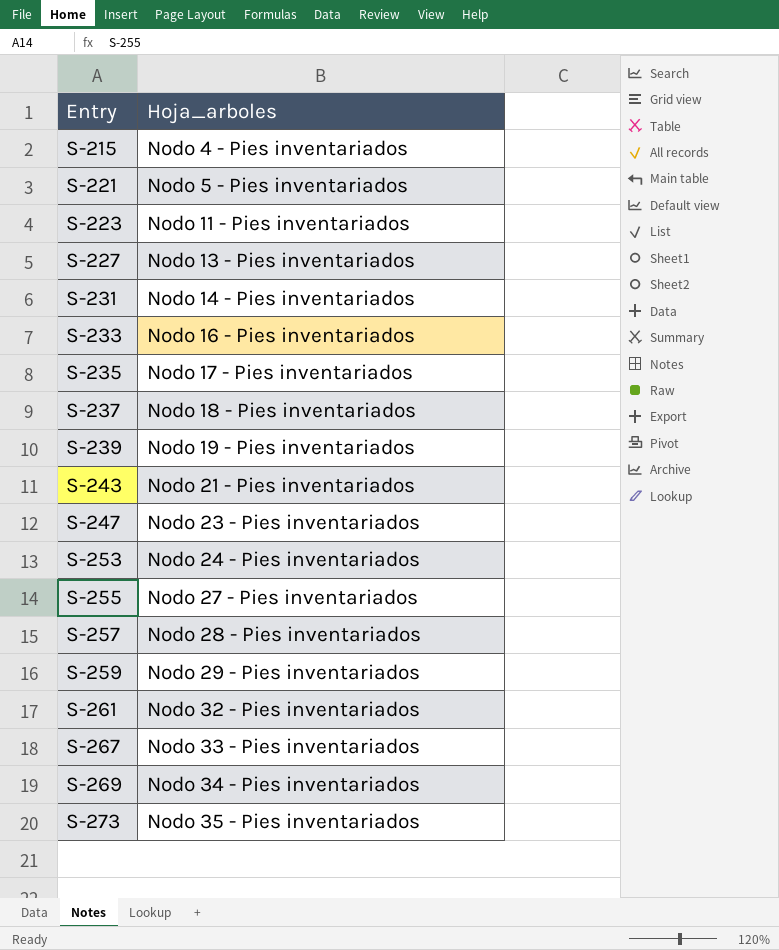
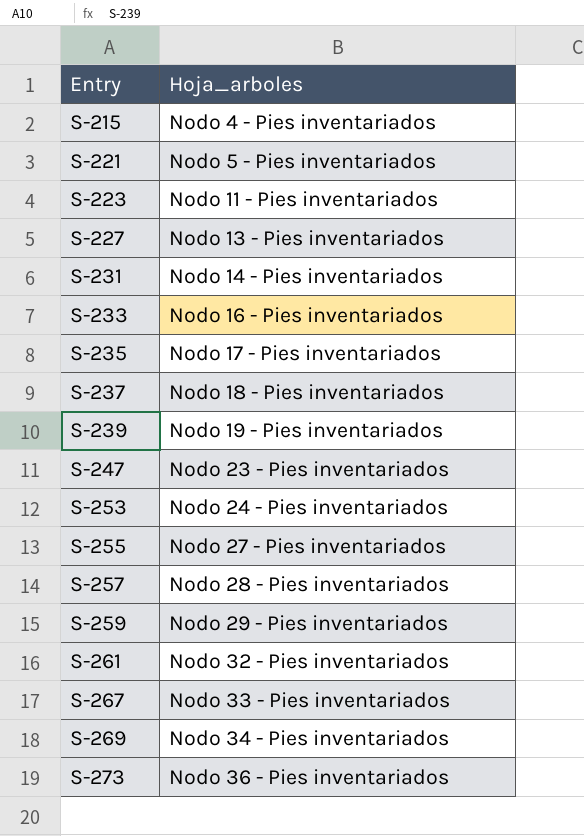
row S-243: Nodo 21 - Pies inventariados -> none
S-273 | Hoja_arboles: Nodo 35 - Pies inventariados -> Nodo 36 - Pies inventariados

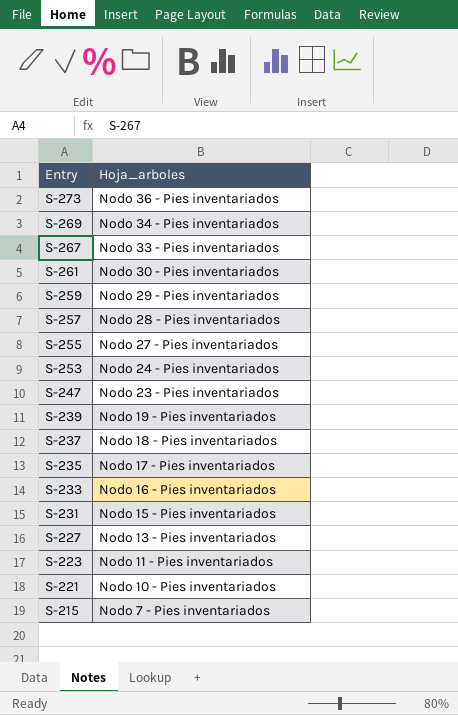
row order: Entry ascending -> Entry descending
S-261 | Hoja_arboles: Nodo 32 - Pies inventariados -> Nodo 30 - Pies inventariados
S-231 | Hoja_arboles: Nodo 14 - Pies inventariados -> Nodo 15 - Pies inventariados
S-221 | Hoja_arboles: Nodo 5 - Pies inventariados -> Nodo 10 - Pies inventariados
S-215 | Hoja_arboles: Nodo 4 - Pies inventariados -> Nodo 7 - Pies inventariados

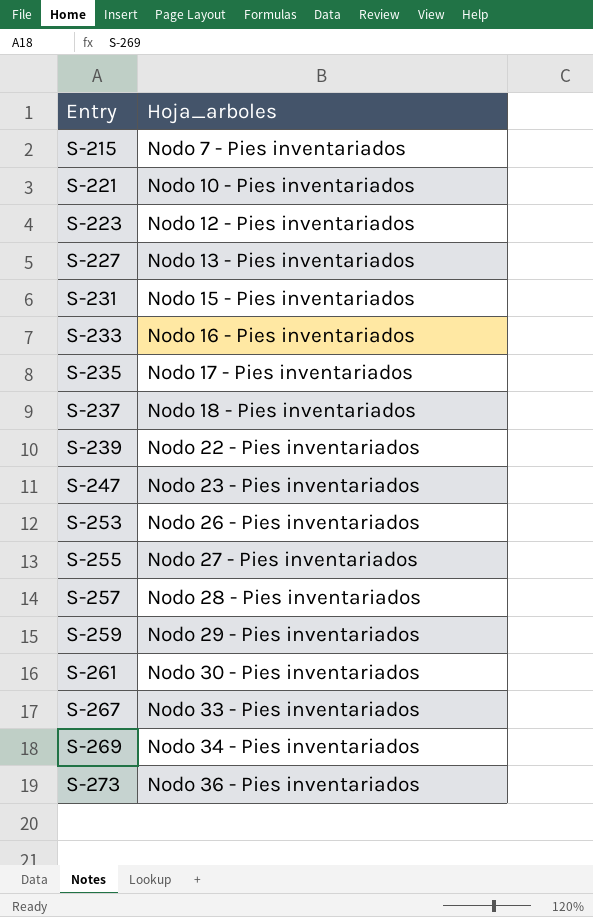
row order: Entry descending -> Entry ascending
S-223 | Hoja_arboles: Nodo 11 - Pies inventariados -> Nodo 12 - Pies inventariados
S-239 | Hoja_arboles: Nodo 19 - Pies inventariados -> Nodo 22 - Pies inventariados
S-253 | Hoja_arboles: Nodo 24 - Pies inventariados -> Nodo 26 - Pies inventariados

